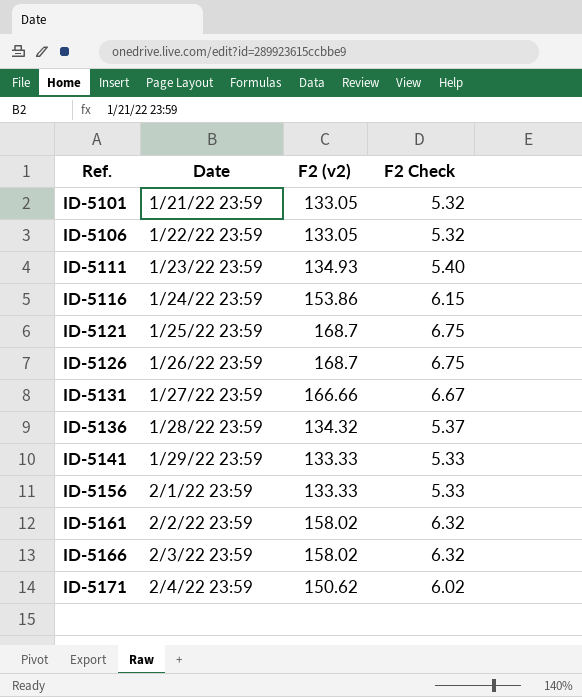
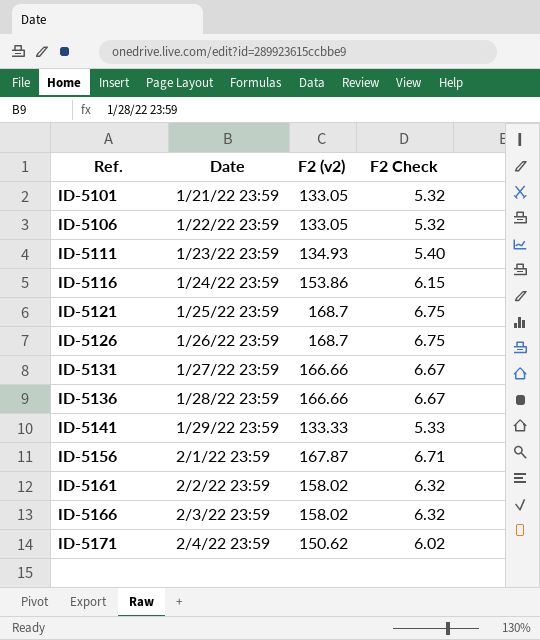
ID-5136 | F2 (v2): 134.32 -> 166.66
ID-5136 | F2 Check: 5.37 -> 6.67
ID-5156 | F2 (v2): 133.33 -> 167.87
ID-5156 | F2 Check: 5.33 -> 6.71

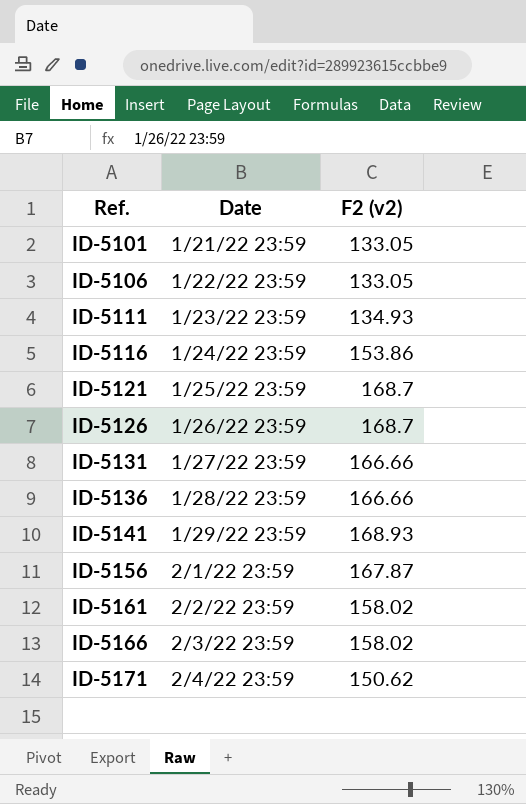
column F2 Check | formula: [F2 (v2)] * 0.04 -> none
ID-5141 | F2 (v2): 133.33 -> 168.93

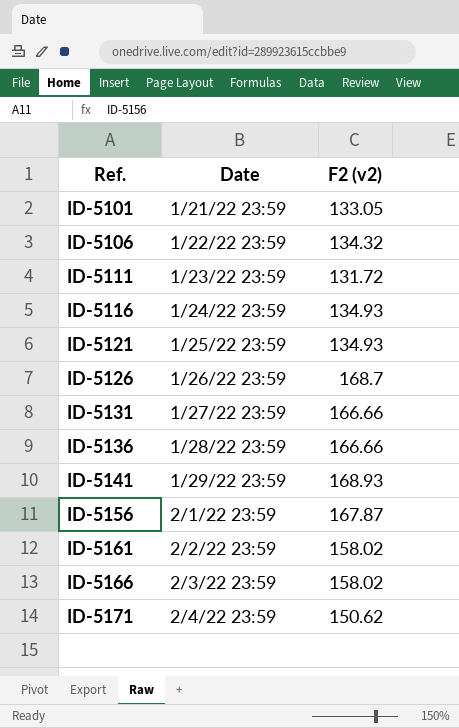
ID-5106 | F2 (v2): 133.05 -> 134.32
ID-5111 | F2 (v2): 134.93 -> 131.72
ID-5116 | F2 (v2): 153.86 -> 134.93
ID-5121 | F2 (v2): 168.7 -> 134.93

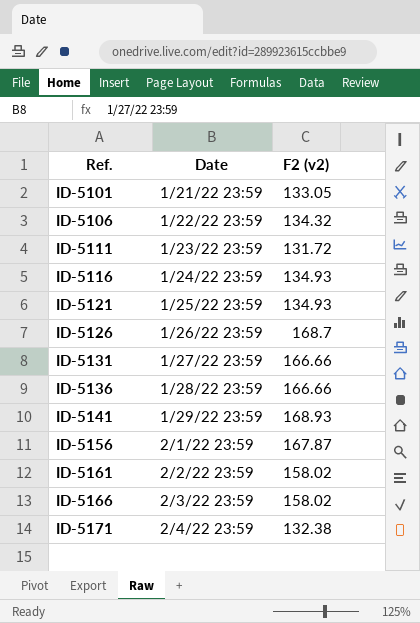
ID-5171 | F2 (v2): 150.62 -> 132.38

